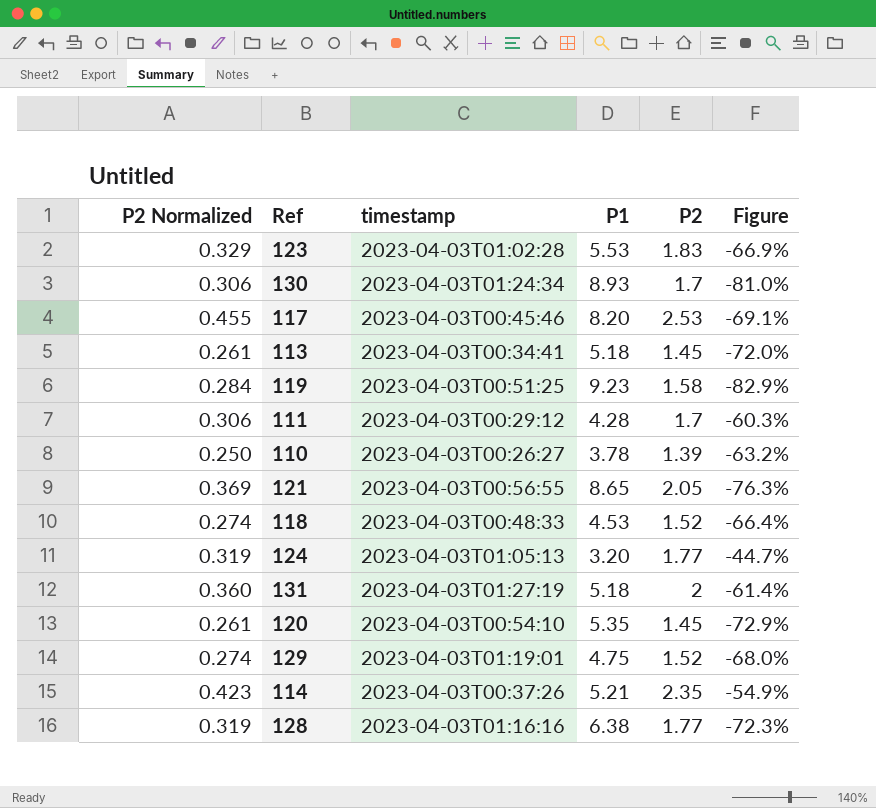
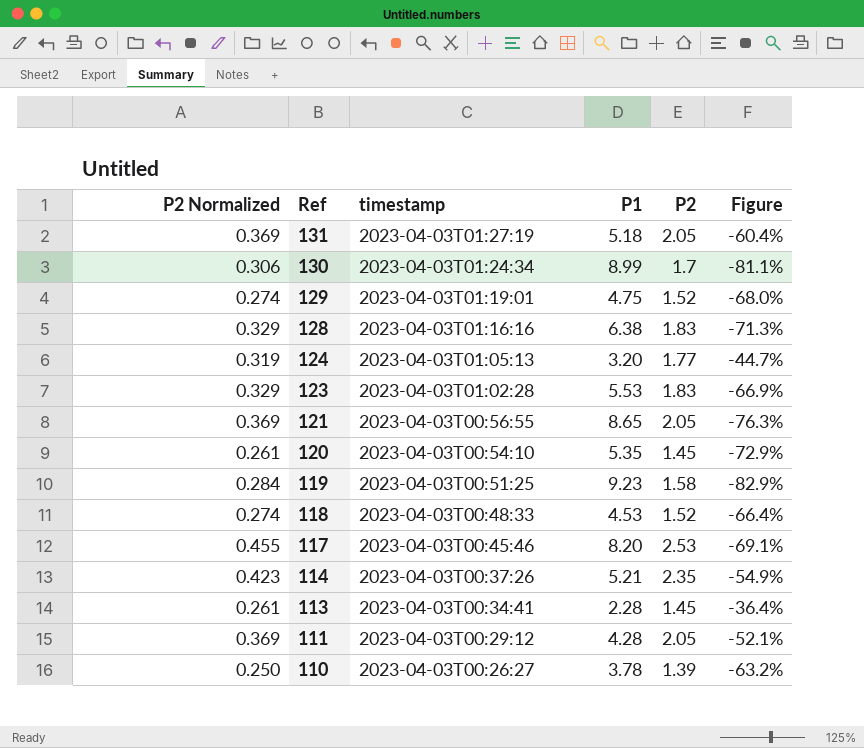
row order: none -> Ref descending
131 | P2 Normalized: 0.360 -> 0.369
131 | P2: 2 -> 2.05
131 | Figure: -61.4% -> -60.4%
130 | P1: 8.93 -> 8.99
130 | Figure: -81.0% -> -81.1%
128 | P2 Normalized: 0.319 -> 0.329
128 | P2: 1.77 -> 1.83
128 | Figure: -72.3% -> -71.3%
113 | P1: 5.18 -> 2.28
113 | Figure: -72.0% -> -36.4%
111 | P2 Normalized: 0.306 -> 0.369
111 | P2: 1.7 -> 2.05
111 | Figure: -60.3% -> -52.1%

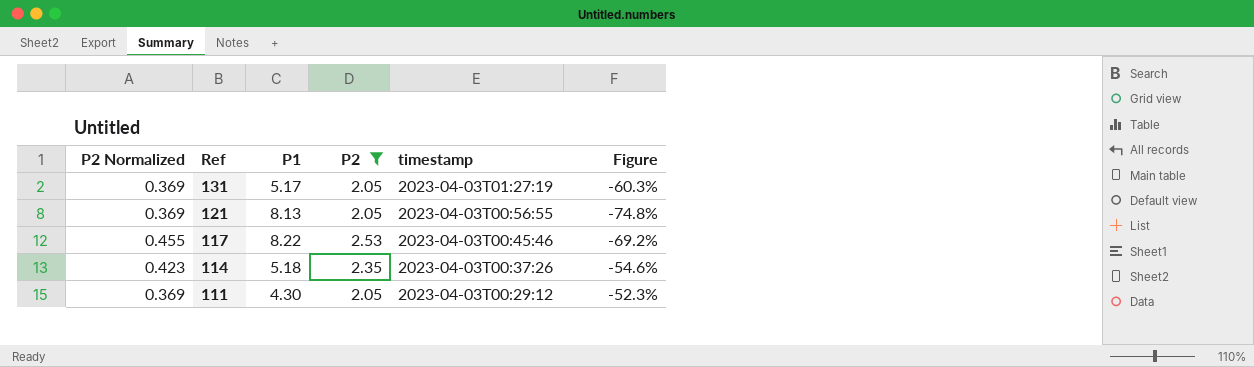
filter: none -> P2 >= 2.05
column timestamp | position: 3 -> 5
131 | P1: 5.18 -> 5.17
131 | Figure: -60.4% -> -60.3%
121 | P1: 8.65 -> 8.13
121 | Figure: -76.3% -> -74.8%
117 | P1: 8.20 -> 8.22
117 | Figure: -69.1% -> -69.2%
114 | P1: 5.21 -> 5.18
114 | Figure: -54.9% -> -54.6%
111 | P1: 4.28 -> 4.30
111 | Figure: -52.1% -> -52.3%

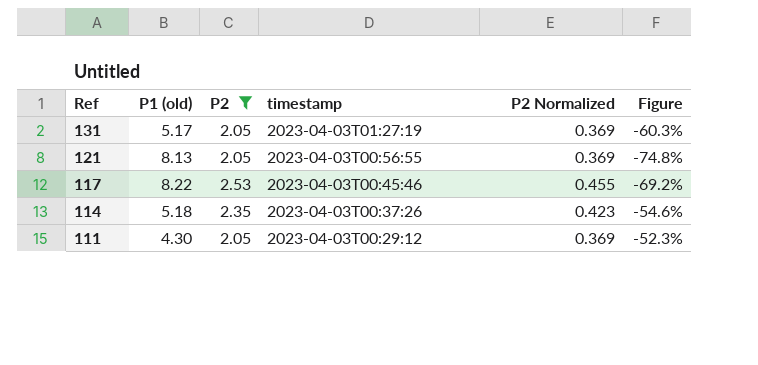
column name: P1 -> P1 (old)
column P2 Normalized | position: 1 -> 5

